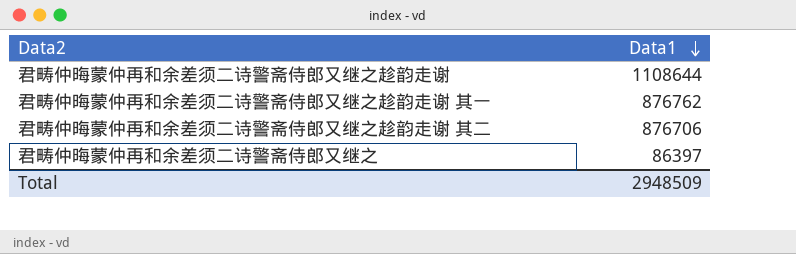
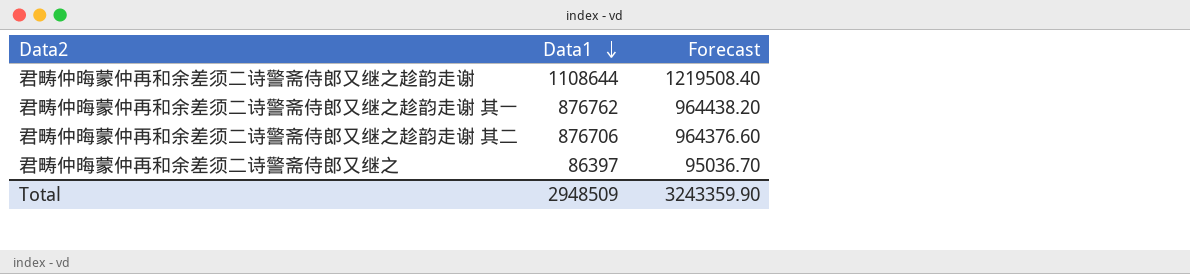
column Forecast | formula: none -> [Data1] * 1.1

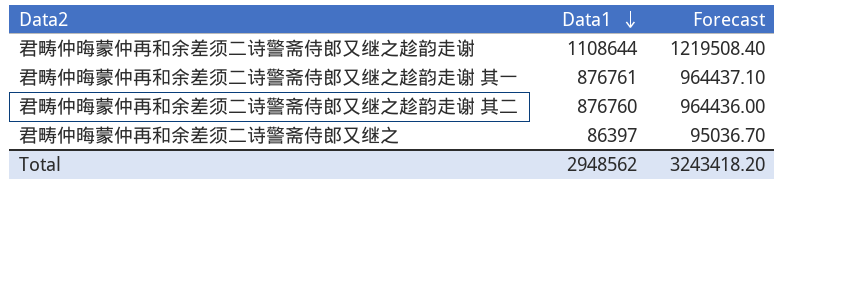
君畴仲晦蒙仲再和余差须二诗警斋侍郎又继之趁韵走谢 其一 | Data1: 876762 -> 876761
君畴仲晦蒙仲再和余差须二诗警斋侍郎又继之趁韵走谢 其一 | Forecast: 964438.20 -> 964437.10
君畴仲晦蒙仲再和余差须二诗警斋侍郎又继之趁韵走谢 其二 | Data1: 876706 -> 876760
君畴仲晦蒙仲再和余差须二诗警斋侍郎又继之趁韵走谢 其二 | Forecast: 964376.60 -> 964436.00
Total | Data1: 2948509 -> 2948562
Total | Forecast: 3243359.90 -> 3243418.20

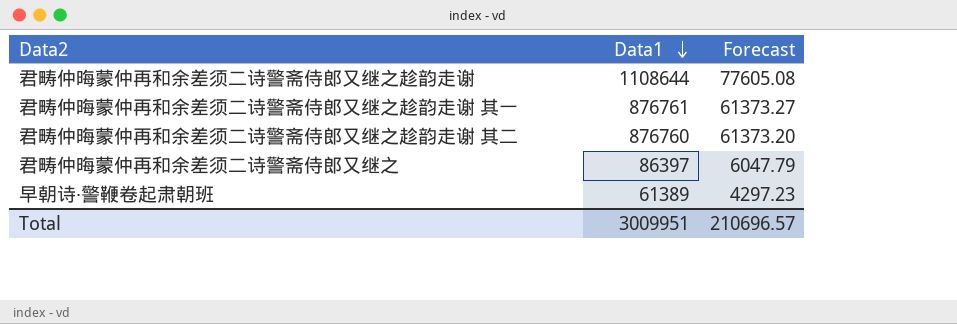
column Forecast | formula: [Data1] * 1.1 -> [Data1] * 0.07
row 早朝诗·警鞭卷起肃朝班: none -> 61389 | 4297.23
Total | Data1: 2948562 -> 3009951
Total | Forecast: 3243418.20 -> 210696.57

